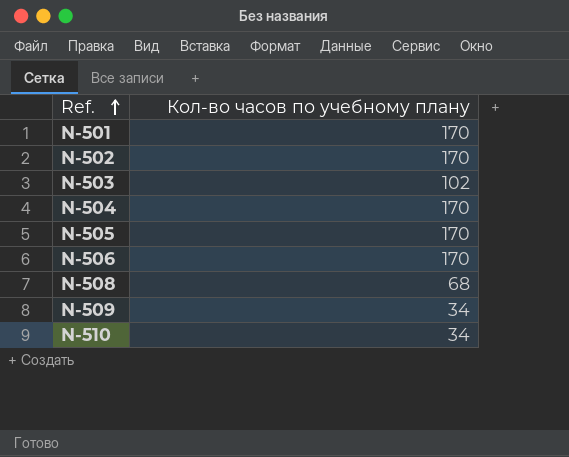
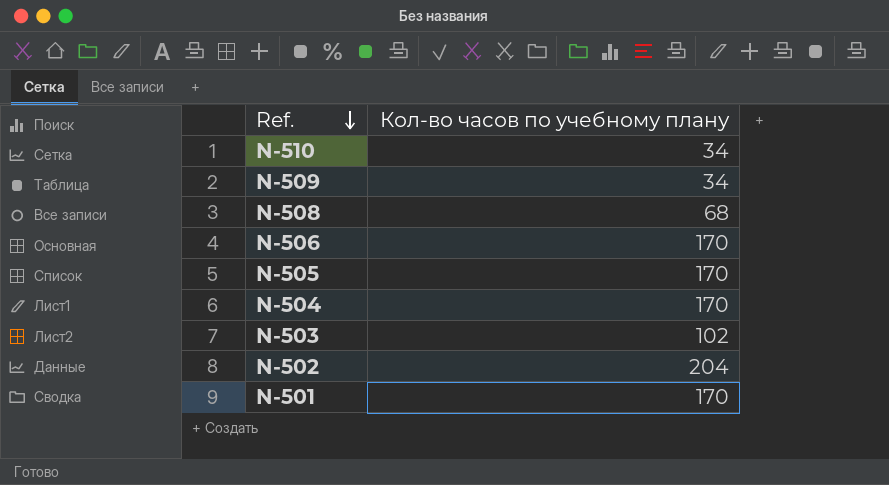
row order: Ref. ascending -> Ref. descending
N-502 | Кол-во часов по учебному плану: 170 -> 204

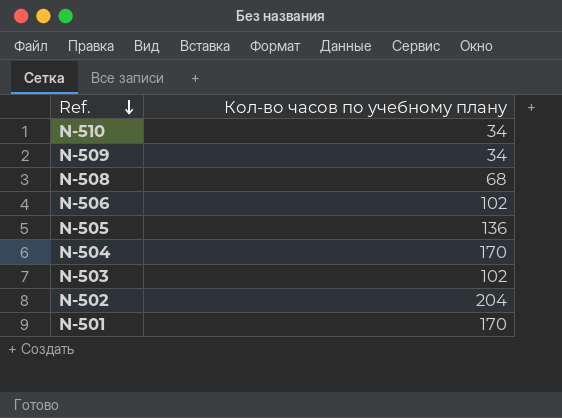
N-506 | Кол-во часов по учебному плану: 170 -> 102
N-505 | Кол-во часов по учебному плану: 170 -> 136

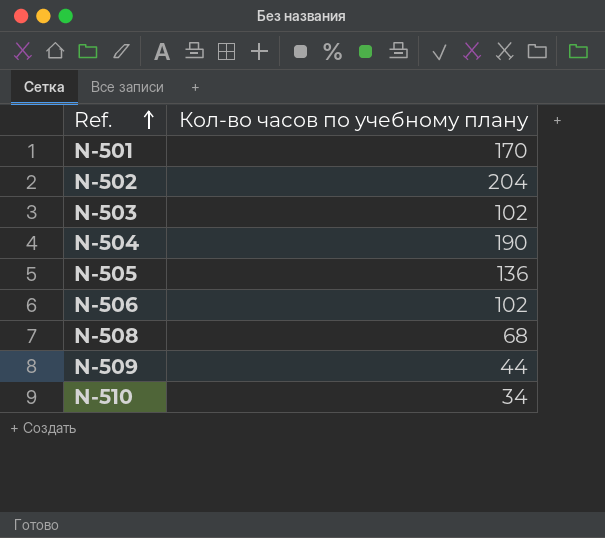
row order: Ref. descending -> Ref. ascending
N-504 | Кол-во часов по учебному плану: 170 -> 190
N-509 | Кол-во часов по учебному плану: 34 -> 44

